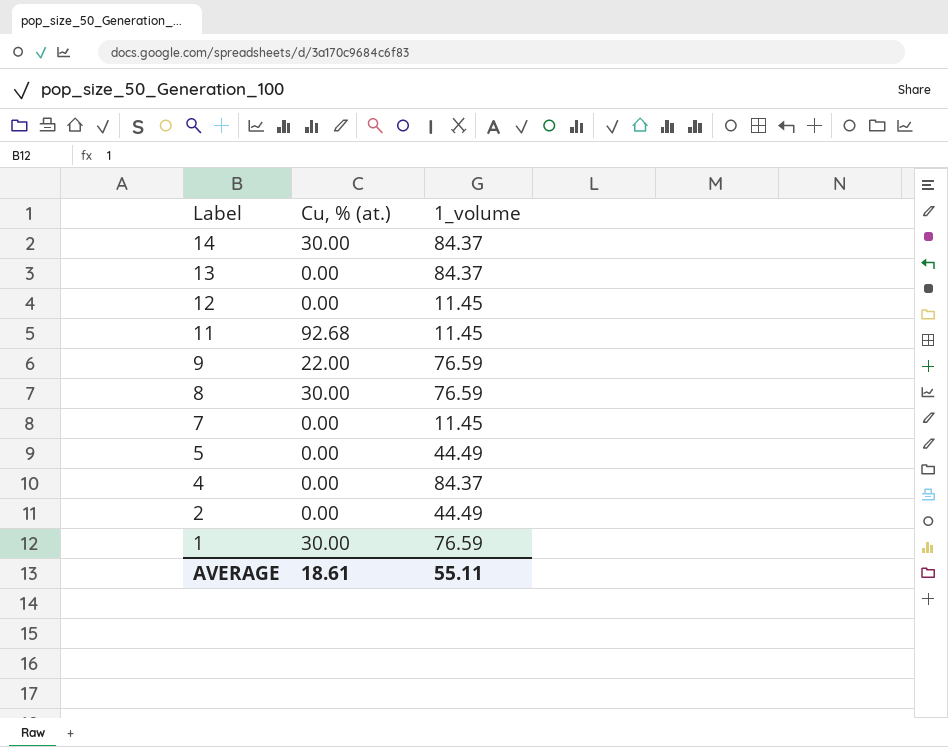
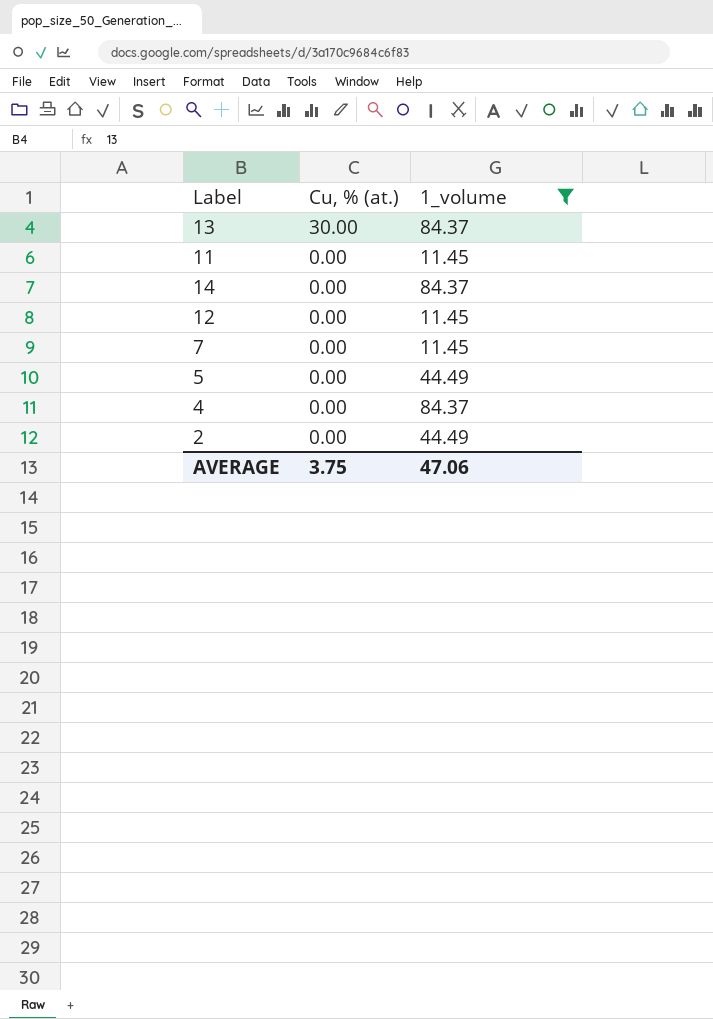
filter: none -> 1_volume != 76.59
row order: Label descending -> Cu, % (at.) descending
13 | Cu, % (at.): 0.00 -> 30.00
11 | Cu, % (at.): 92.68 -> 0.00
14 | Cu, % (at.): 30.00 -> 0.00
AVERAGE | Cu, % (at.): 18.61 -> 3.75
AVERAGE | 1_volume: 55.11 -> 47.06

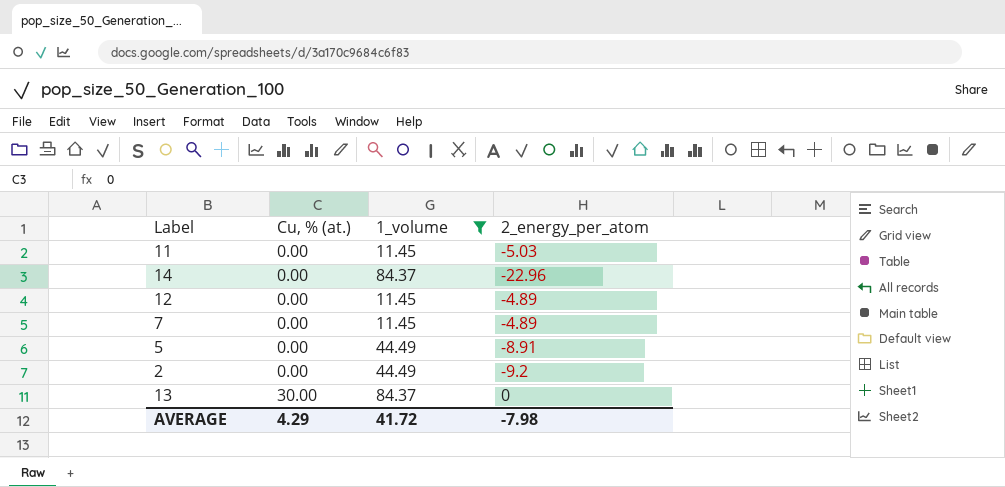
row order: Cu, % (at.) descending -> Cu, % (at.) ascending
column 2_energy_per_atom | position: none -> 4
row 4: 0.00 | 84.37 -> none
AVERAGE | Cu, % (at.): 3.75 -> 4.29
AVERAGE | 1_volume: 47.06 -> 41.72

